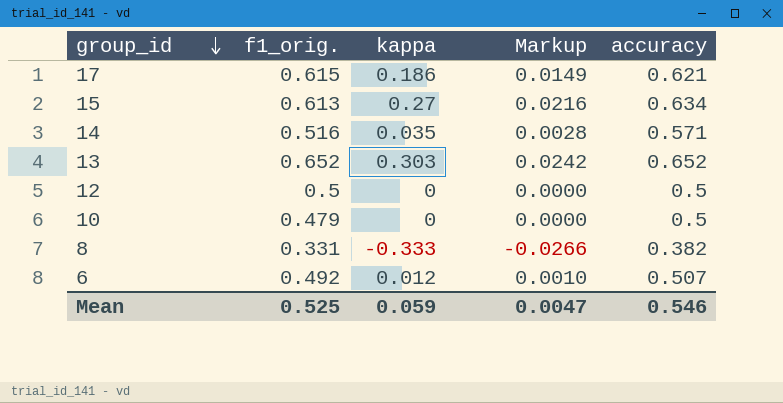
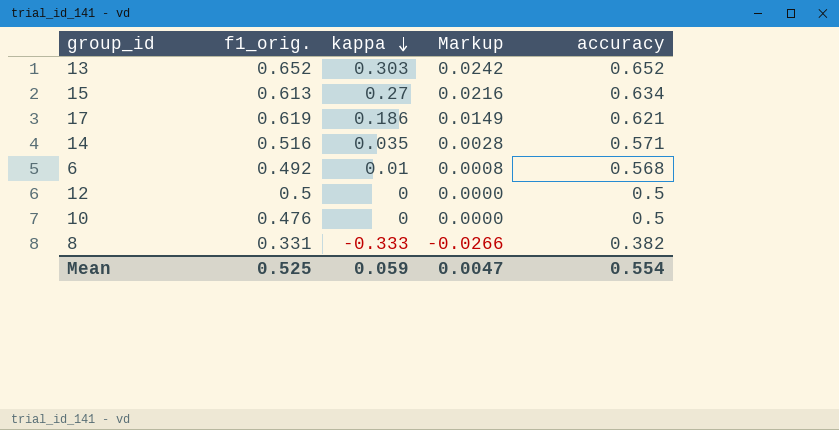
row order: group_id descending -> kappa descending
17 | f1_orig.: 0.615 -> 0.619
6 | kappa: 0.012 -> 0.01
6 | Markup: 0.0010 -> 0.0008
6 | accuracy: 0.507 -> 0.568
10 | f1_orig.: 0.479 -> 0.476
Mean | accuracy: 0.546 -> 0.554

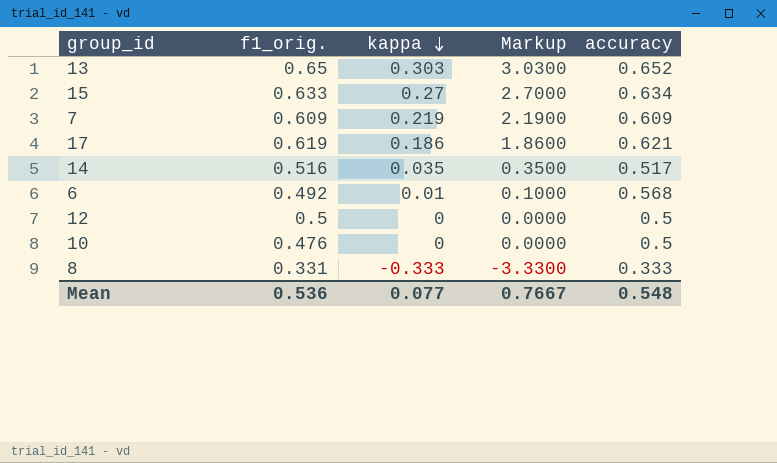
column Markup | formula: [kappa] * 0.08 -> [kappa] * 10
13 | f1_orig.: 0.652 -> 0.65
15 | f1_orig.: 0.613 -> 0.633
row 7: none -> 0.609 | 0.219 | 2.1900 | 0.609
14 | accuracy: 0.571 -> 0.517
8 | accuracy: 0.382 -> 0.333
Mean | f1_orig.: 0.525 -> 0.536
Mean | kappa: 0.059 -> 0.077
Mean | Markup: 0.0047 -> 0.7667
Mean | accuracy: 0.554 -> 0.548

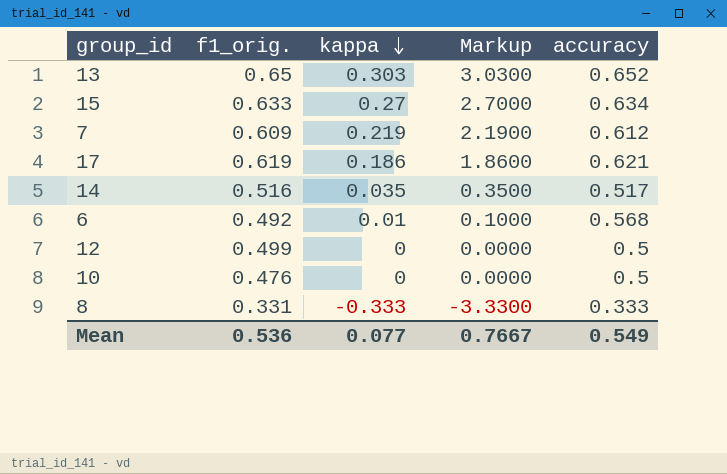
7 | accuracy: 0.609 -> 0.612
12 | f1_orig.: 0.5 -> 0.499
Mean | accuracy: 0.548 -> 0.549

